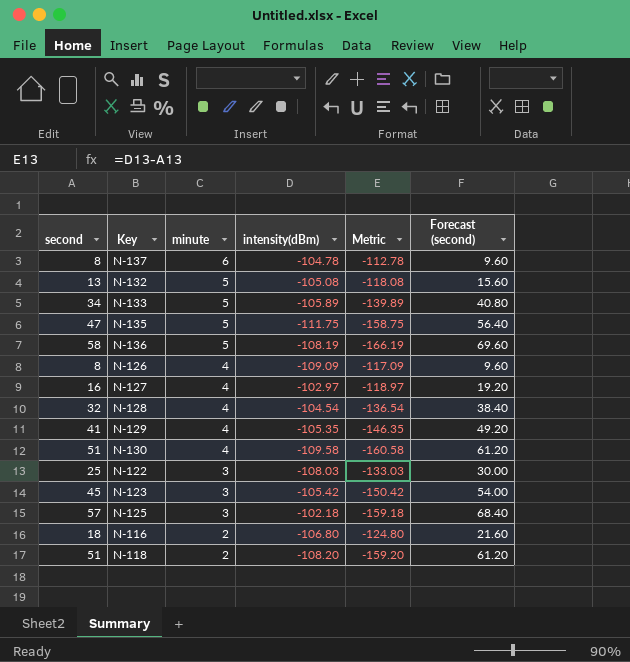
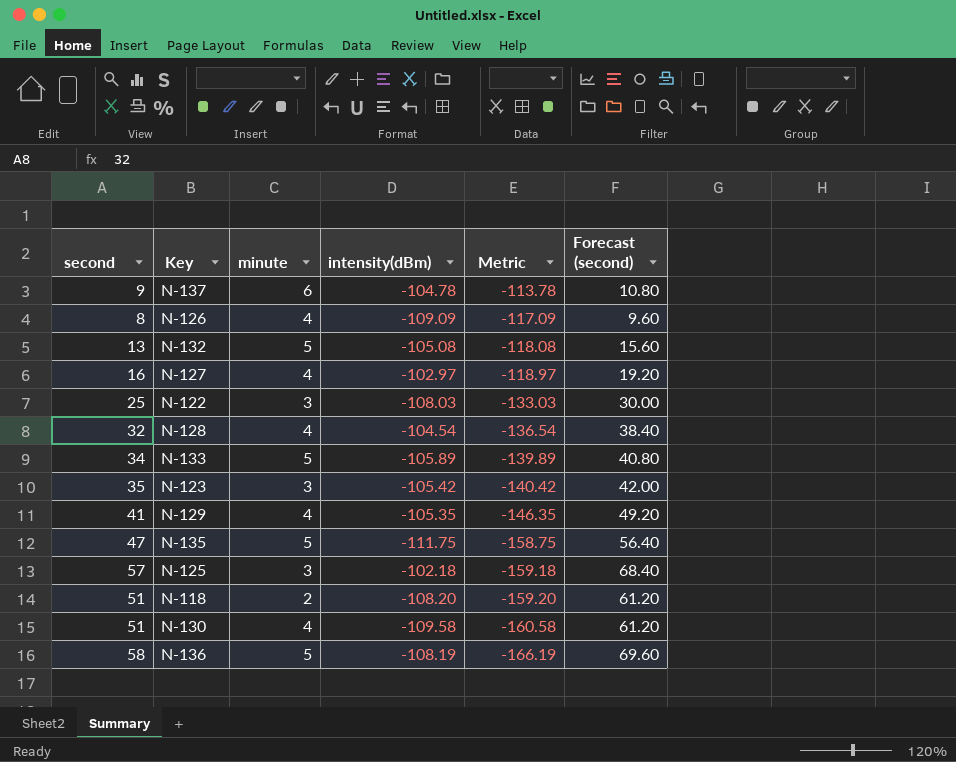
row order: minute descending -> Metric descending
row N-116: 18 | 2 | -106.80 | -124.80 | 21.60 -> none
N-137 | second: 8 -> 9
N-137 | Metric: -112.78 -> -113.78
N-137 | Forecast (second): 9.60 -> 10.80
N-123 | second: 45 -> 35
N-123 | Metric: -150.42 -> -140.42
N-123 | Forecast (second): 54.00 -> 42.00

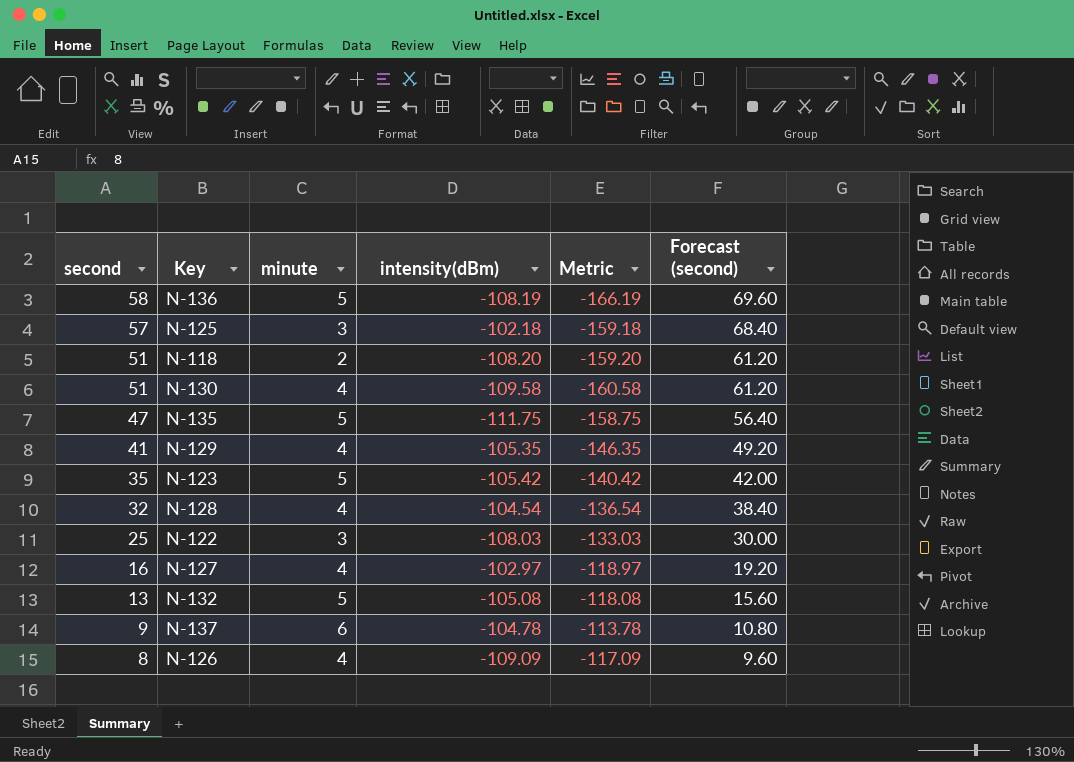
row order: Metric descending -> second descending
row N-133: 34 | 5 | -105.89 | -139.89 | 40.80 -> none
N-123 | minute: 3 -> 5

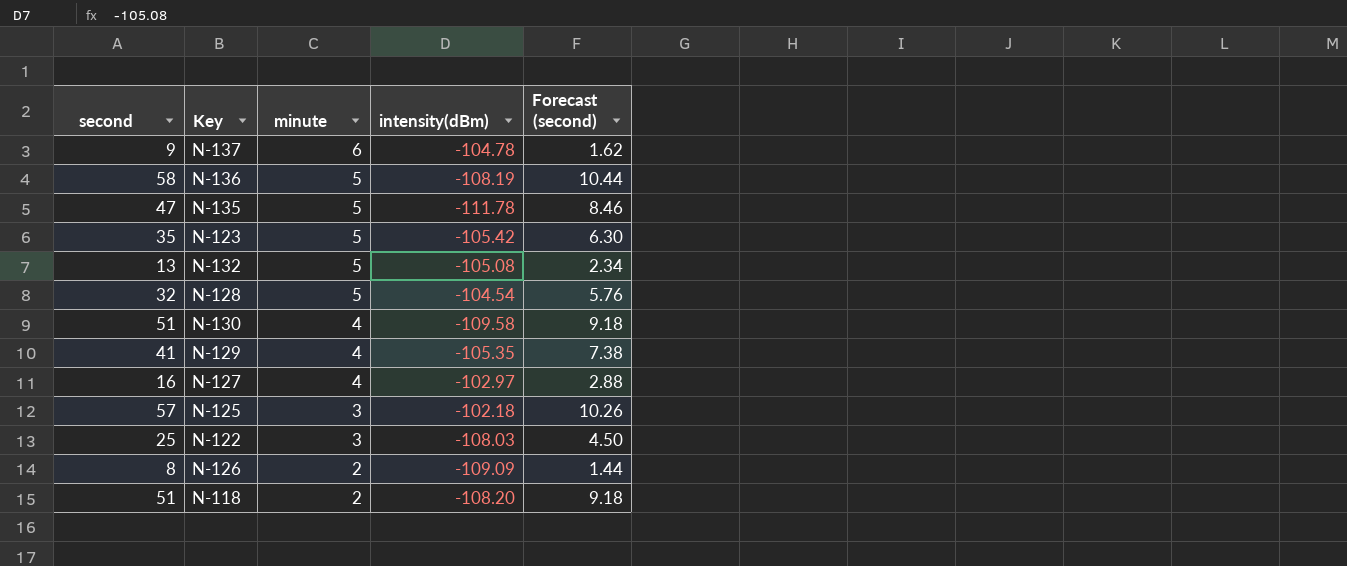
row order: second descending -> minute descending
column Metric | formula: [intensity(dBm)] - [second] -> none
column Forecast (second) | formula: [second] * 1.2 -> [second] * 0.18
N-135 | intensity(dBm): -111.75 -> -111.78
N-128 | minute: 4 -> 5
N-126 | minute: 4 -> 2

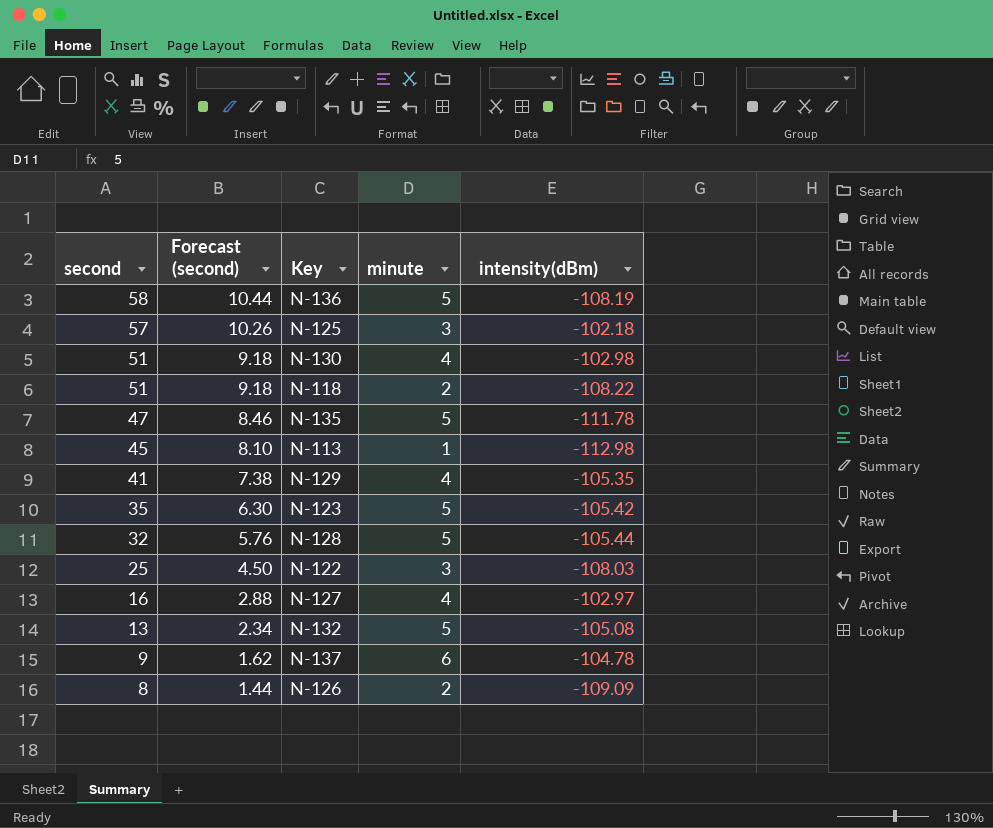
row order: minute descending -> second descending
column Forecast (second) | position: 5 -> 2
N-130 | intensity(dBm): -109.58 -> -102.98
N-118 | intensity(dBm): -108.20 -> -108.22
row N-113: none -> 45 | 8.10 | 1 | -112.98
N-128 | intensity(dBm): -104.54 -> -105.44

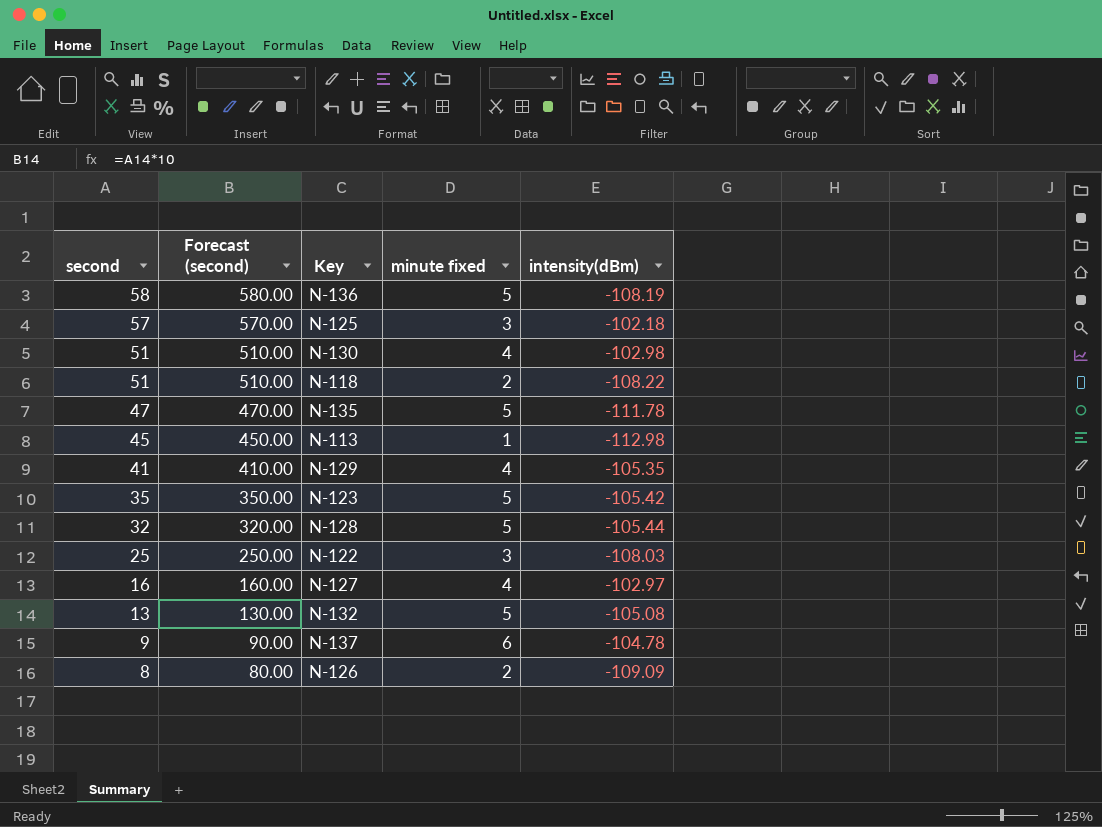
column Forecast (second) | formula: [second] * 0.18 -> [second] * 10
column name: minute -> minute fixed

